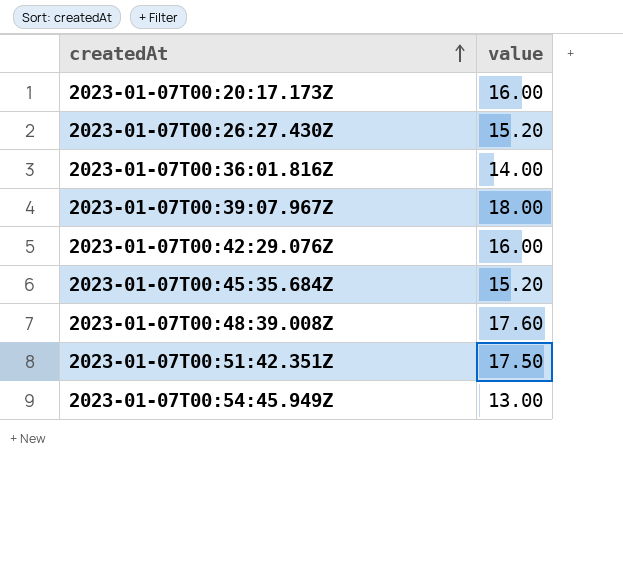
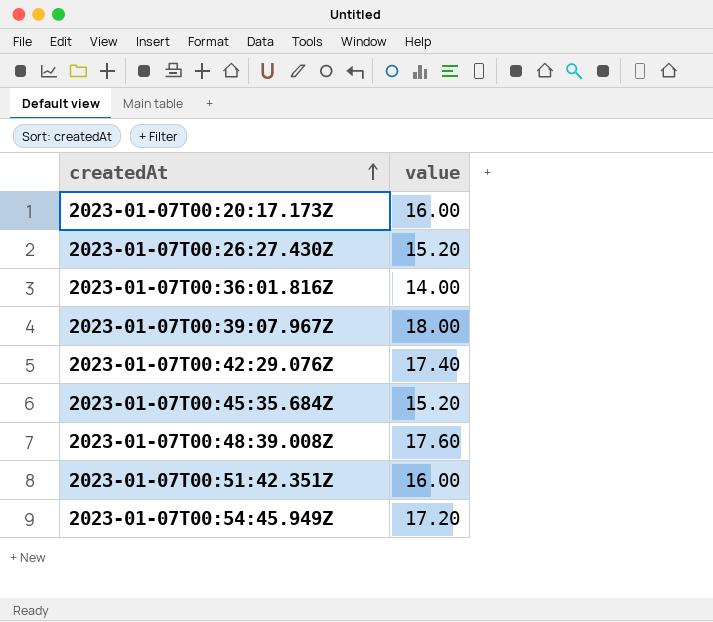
2023-01-07T00:42:29.076Z | value: 16.00 -> 17.40
2023-01-07T00:51:42.351Z | value: 17.50 -> 16.00
2023-01-07T00:54:45.949Z | value: 13.00 -> 17.20

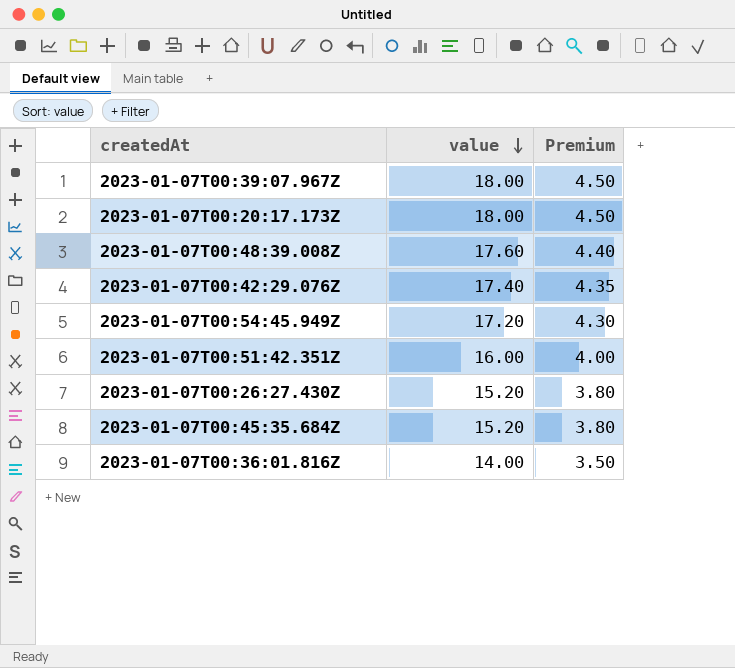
row order: createdAt ascending -> value descending
column Premium | formula: none -> [value] * 0.25
2023-01-07T00:20:17.173Z | value: 16.00 -> 18.00

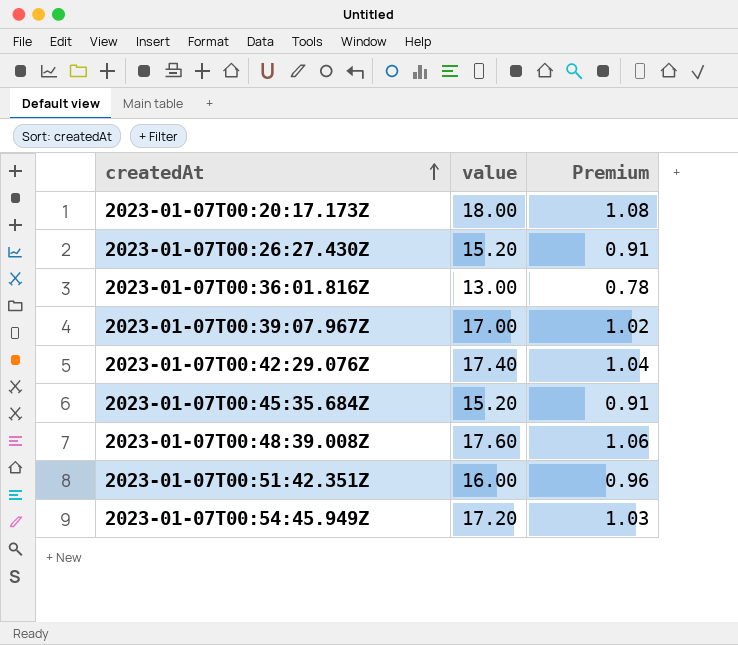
row order: value descending -> createdAt ascending
column Premium | formula: [value] * 0.25 -> [value] * 0.06
2023-01-07T00:36:01.816Z | value: 14.00 -> 13.00
2023-01-07T00:39:07.967Z | value: 18.00 -> 17.00

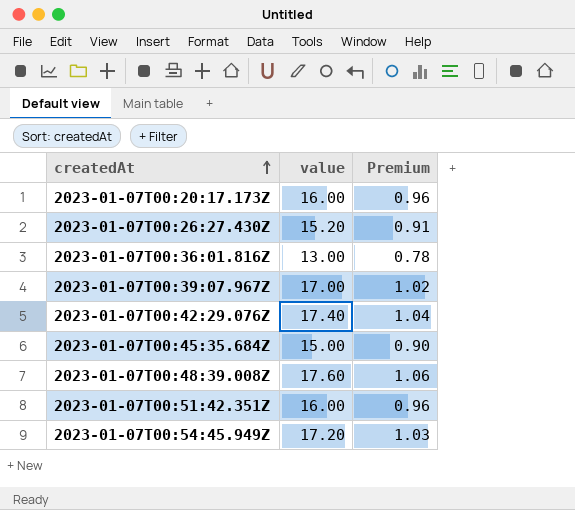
2023-01-07T00:20:17.173Z | value: 18.00 -> 16.00
2023-01-07T00:20:17.173Z | Premium: 1.08 -> 0.96
2023-01-07T00:45:35.684Z | value: 15.20 -> 15.00
2023-01-07T00:45:35.684Z | Premium: 0.91 -> 0.90

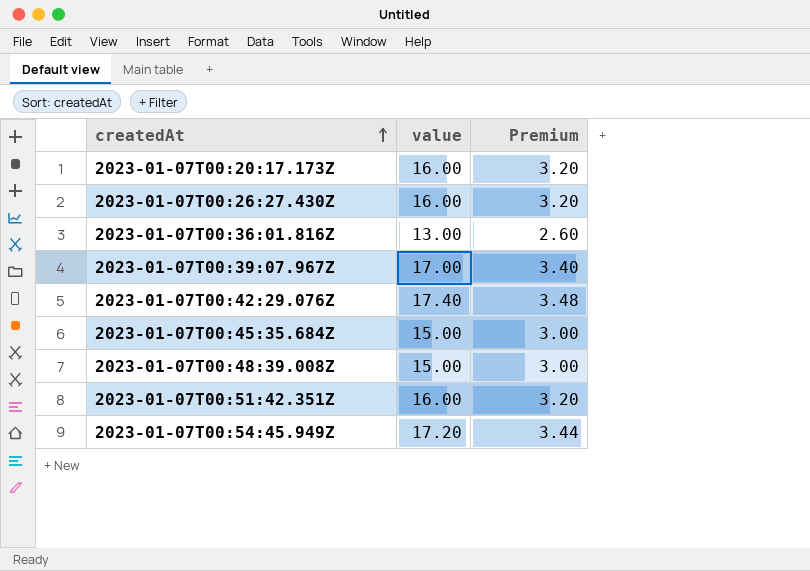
column Premium | formula: [value] * 0.06 -> [value] * 0.2
2023-01-07T00:26:27.430Z | value: 15.20 -> 16.00
2023-01-07T00:48:39.008Z | value: 17.60 -> 15.00

